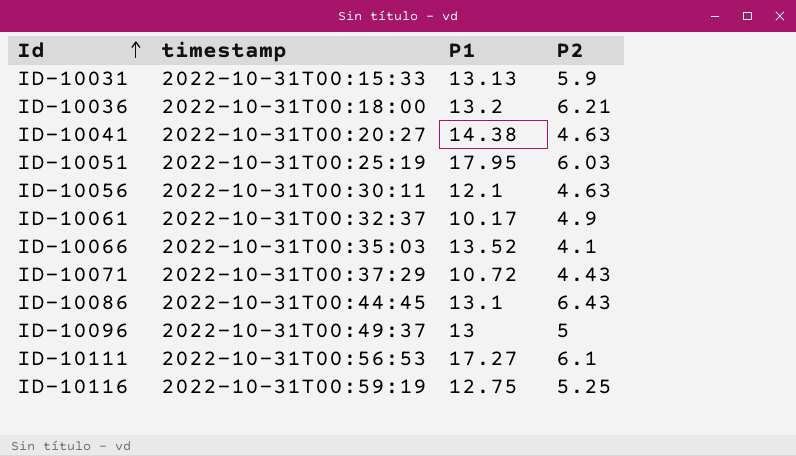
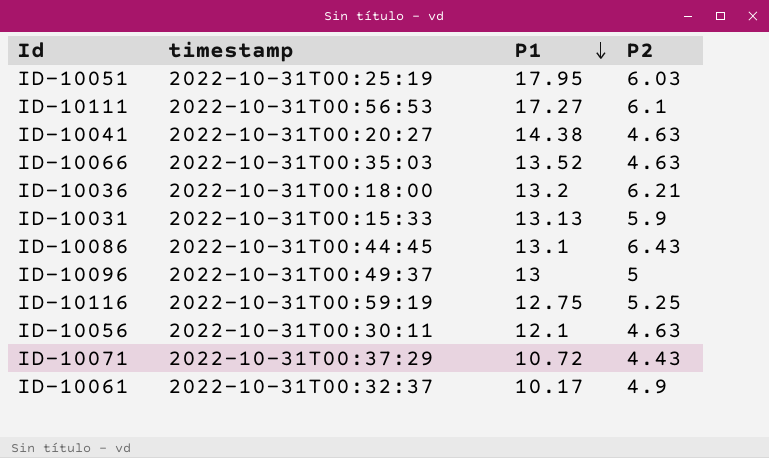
row order: Id ascending -> P1 descending
ID-10066 | P2: 4.1 -> 4.63

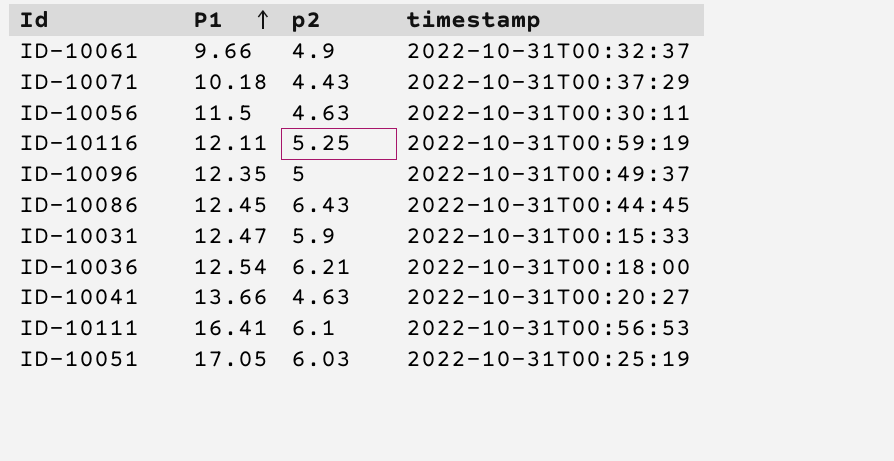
row order: P1 descending -> P1 ascending
column name: P2 -> p2
column timestamp | position: 2 -> 4
row ID-10066: 2022-10-31T00:35:03 | 13.52 | 4.63 -> none
ID-10061 | P1: 10.17 -> 9.66
ID-10071 | P1: 10.72 -> 10.18
ID-10056 | P1: 12.1 -> 11.5
ID-10116 | P1: 12.75 -> 12.11
ID-10096 | P1: 13 -> 12.35
ID-10086 | P1: 13.1 -> 12.45
ID-10031 | P1: 13.13 -> 12.47
ID-10036 | P1: 13.2 -> 12.54
ID-10041 | P1: 14.38 -> 13.66
ID-10111 | P1: 17.27 -> 16.41
ID-10051 | P1: 17.95 -> 17.05

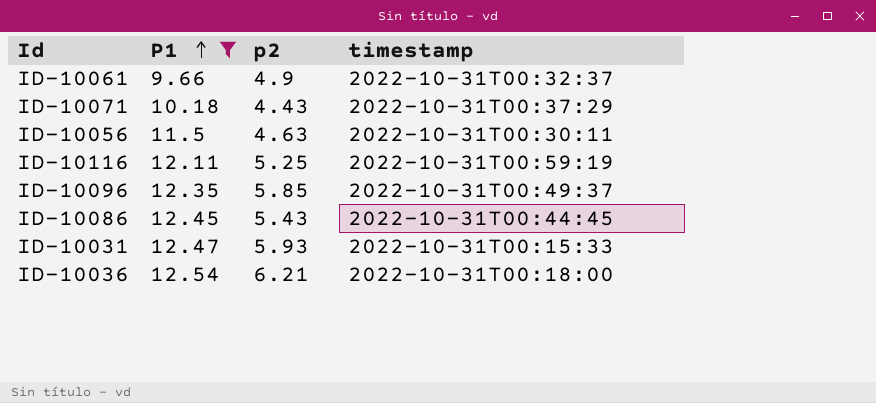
filter: none -> P1 <= 12.54
ID-10096 | p2: 5 -> 5.85
ID-10086 | p2: 6.43 -> 5.43
ID-10031 | p2: 5.9 -> 5.93

